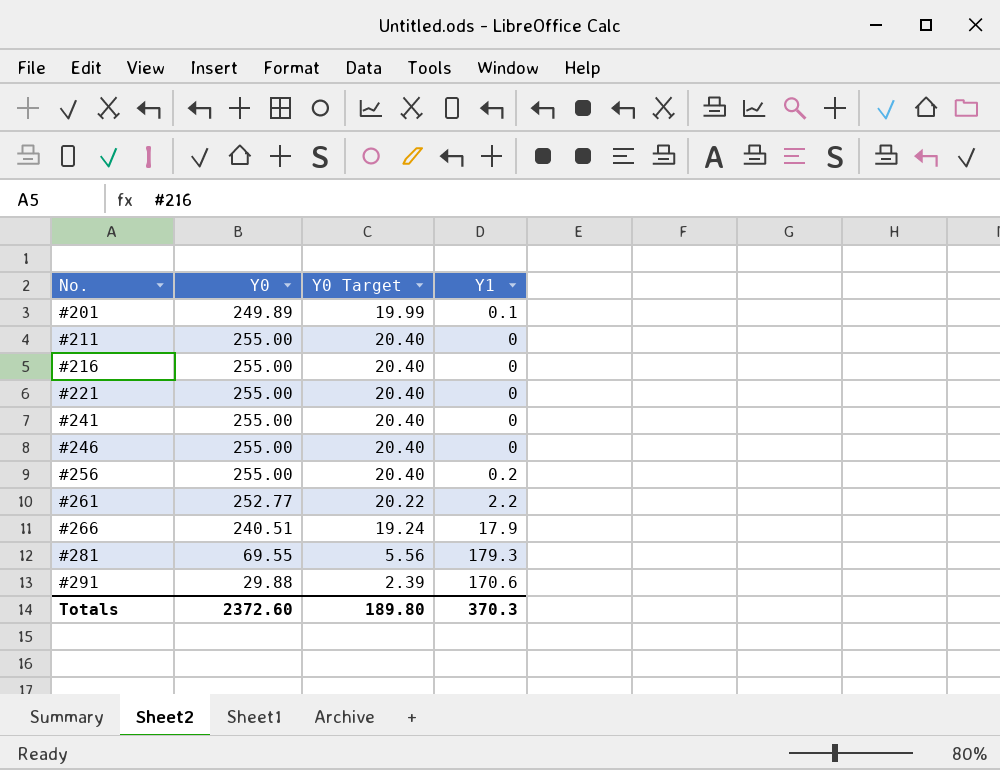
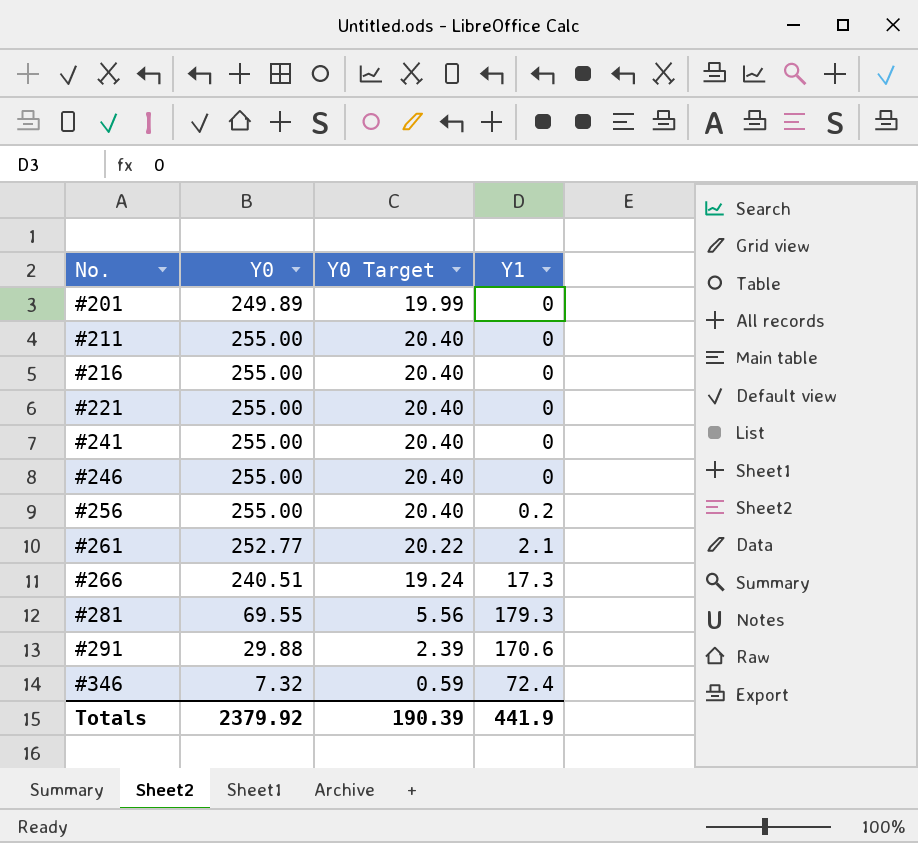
#201 | Y1: 0.1 -> 0
#261 | Y1: 2.2 -> 2.1
#266 | Y1: 17.9 -> 17.3
row #346: none -> 7.32 | 0.59 | 72.4
Totals | Y0: 2372.60 -> 2379.92
Totals | Y0 Target: 189.80 -> 190.39
Totals | Y1: 370.3 -> 441.9

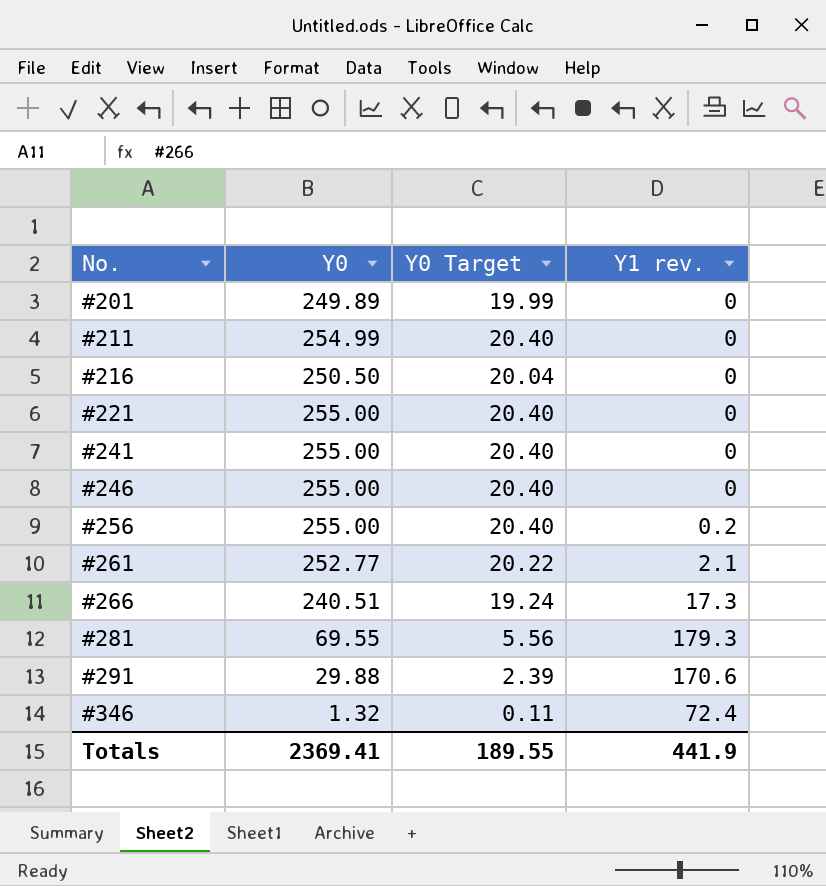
column name: Y1 -> Y1 rev.
#211 | Y0: 255.00 -> 254.99
#216 | Y0: 255.00 -> 250.50
#216 | Y0 Target: 20.40 -> 20.04
#346 | Y0: 7.32 -> 1.32
#346 | Y0 Target: 0.59 -> 0.11
Totals | Y0: 2379.92 -> 2369.41
Totals | Y0 Target: 190.39 -> 189.55

